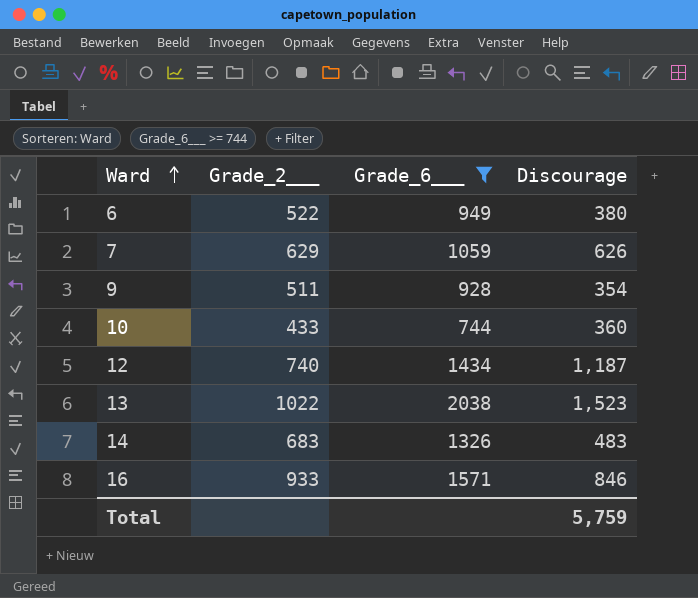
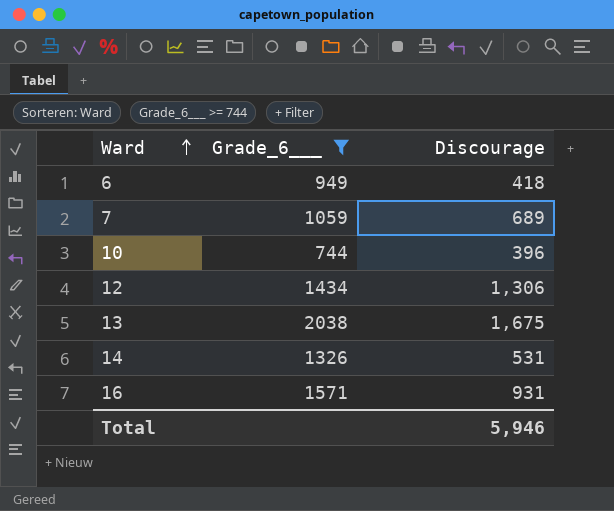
column Grade_2___ | position: 2 -> none
row 9: 511 | 928 | 354 -> none
6 | Discourage: 380 -> 418
7 | Discourage: 626 -> 689
10 | Discourage: 360 -> 396
12 | Discourage: 1,187 -> 1,306
13 | Discourage: 1,523 -> 1,675
14 | Discourage: 483 -> 531
16 | Discourage: 846 -> 931
Total | Discourage: 5,759 -> 5,946

